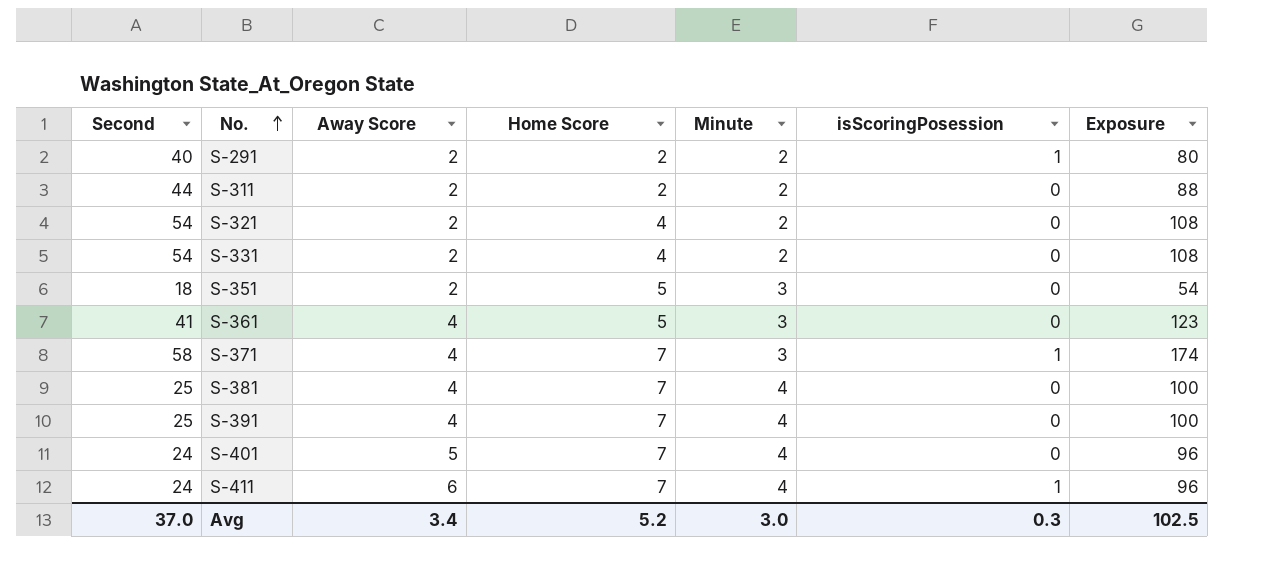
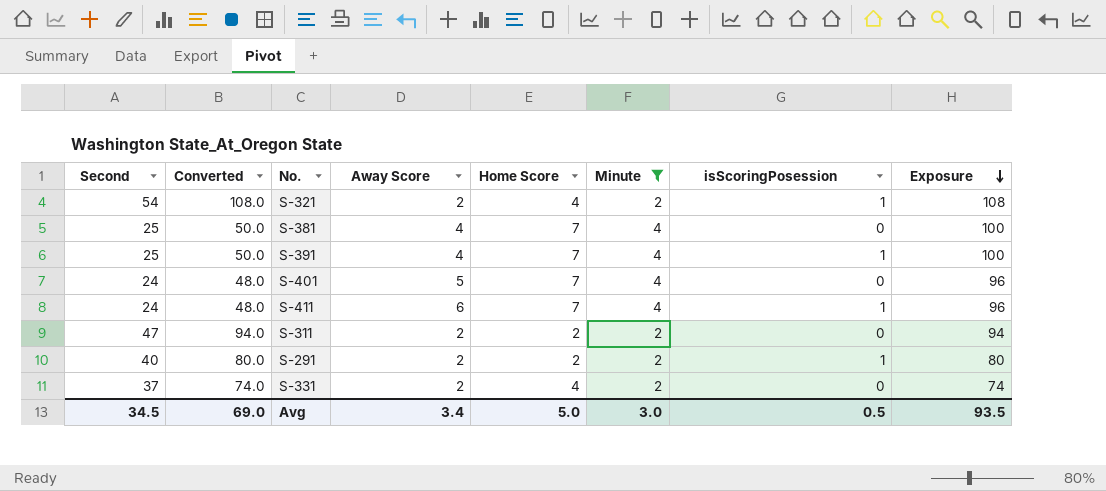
filter: none -> Minute != 3
row order: No. ascending -> Exposure descending
column Converted | formula: none -> [Second] * 2
S-321 | isScoringPosession: 0 -> 1
S-391 | isScoringPosession: 0 -> 1
S-311 | Second: 44 -> 47
S-311 | Exposure: 88 -> 94
S-331 | Second: 54 -> 37
S-331 | Exposure: 108 -> 74
Avg | Second: 37.0 -> 34.5
Avg | Home Score: 5.2 -> 5.0
Avg | isScoringPosession: 0.3 -> 0.5
Avg | Exposure: 102.5 -> 93.5

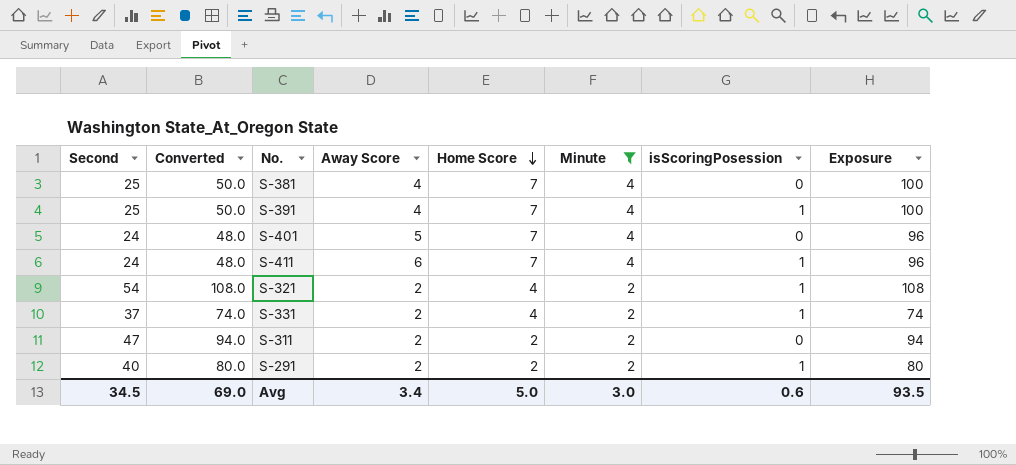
row order: Exposure descending -> Home Score descending
S-331 | isScoringPosession: 0 -> 1
Avg | isScoringPosession: 0.5 -> 0.6

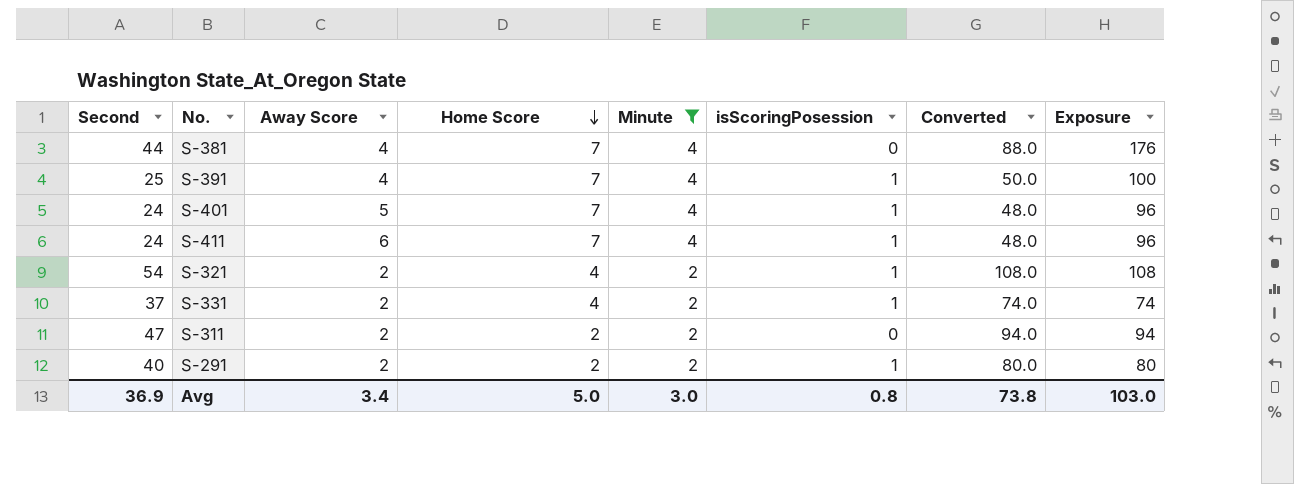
column Converted | position: 2 -> 7
S-381 | Second: 25 -> 44
S-381 | Converted: 50.0 -> 88.0
S-381 | Exposure: 100 -> 176
S-401 | isScoringPosession: 0 -> 1
Avg | Second: 34.5 -> 36.9
Avg | isScoringPosession: 0.6 -> 0.8
Avg | Converted: 69.0 -> 73.8
Avg | Exposure: 93.5 -> 103.0

